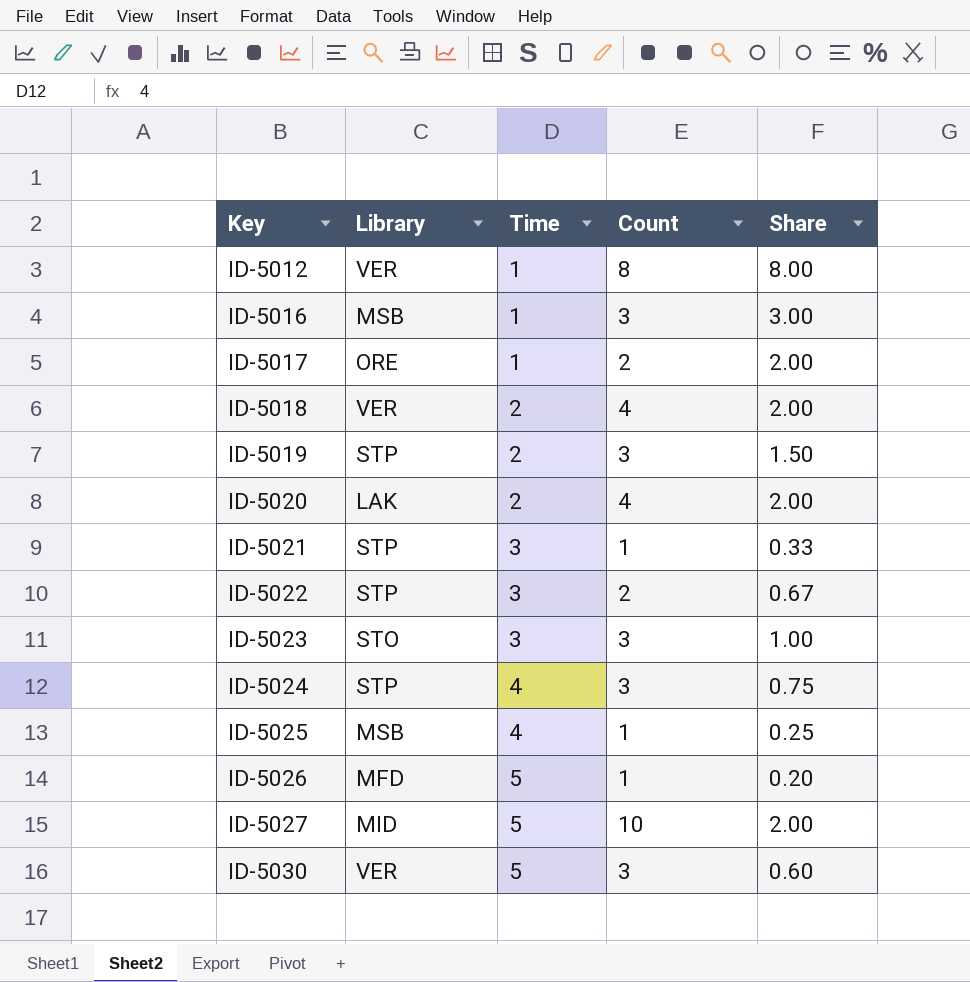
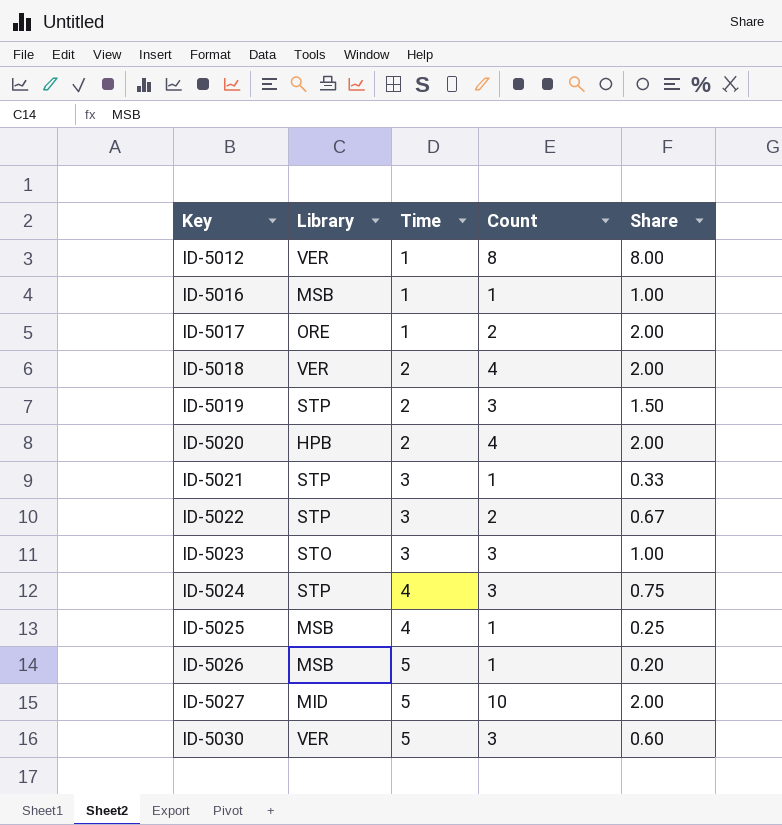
ID-5016 | Count: 3 -> 1
ID-5016 | Share: 3.00 -> 1.00
ID-5020 | Library: LAK -> HPB
ID-5026 | Library: MFD -> MSB

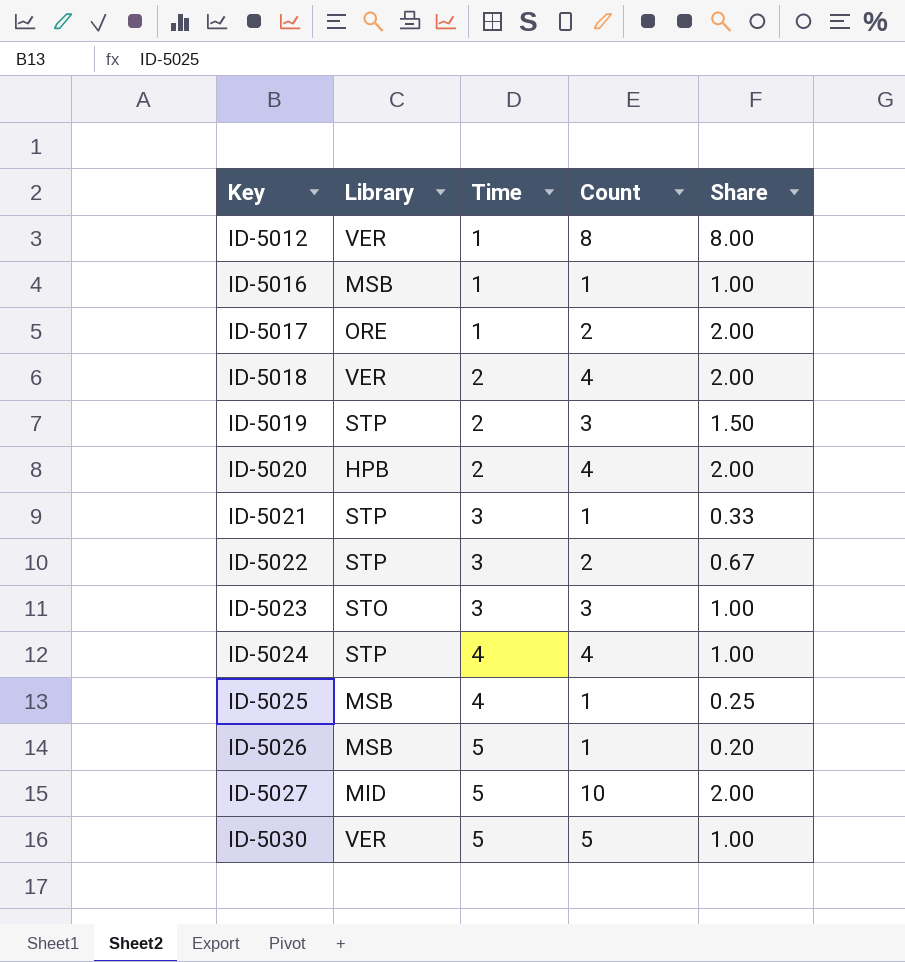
ID-5024 | Count: 3 -> 4
ID-5024 | Share: 0.75 -> 1.00
ID-5030 | Count: 3 -> 5
ID-5030 | Share: 0.60 -> 1.00

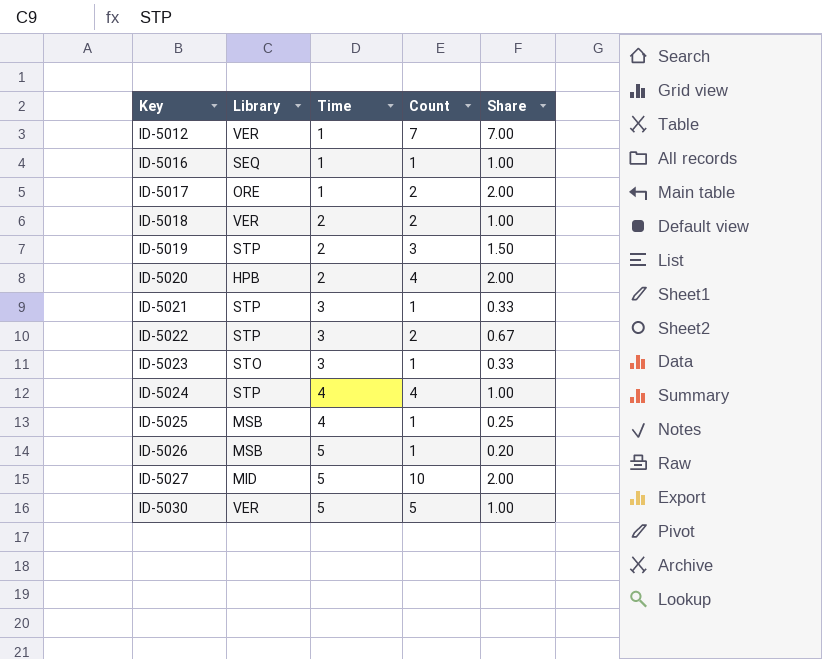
ID-5012 | Count: 8 -> 7
ID-5012 | Share: 8.00 -> 7.00
ID-5016 | Library: MSB -> SEQ
ID-5018 | Count: 4 -> 2
ID-5018 | Share: 2.00 -> 1.00
ID-5023 | Count: 3 -> 1
ID-5023 | Share: 1.00 -> 0.33

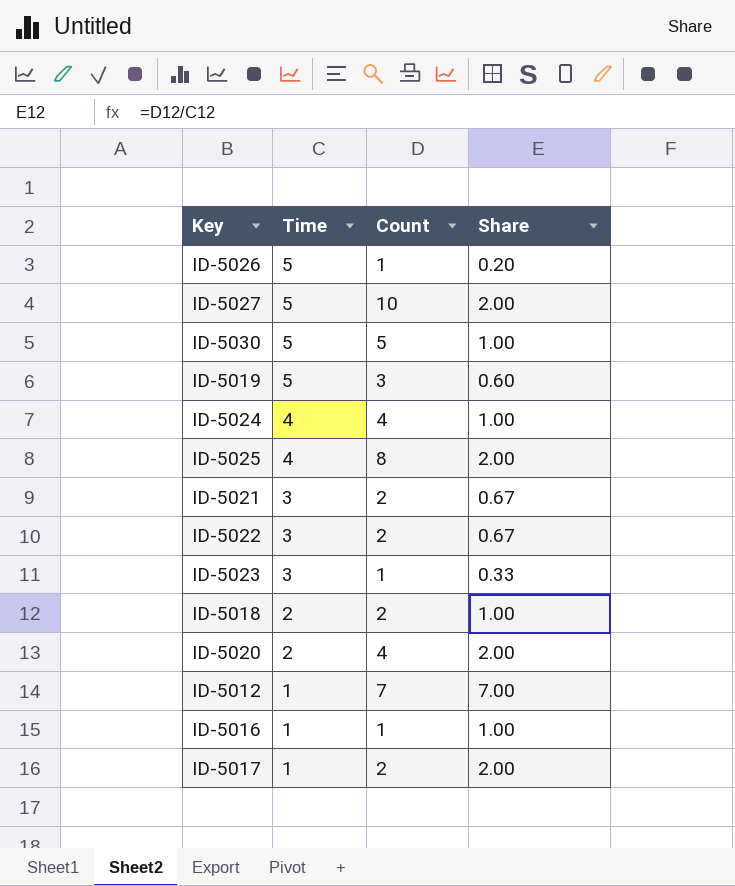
row order: Key ascending -> Time descending
column Library | position: 2 -> none
ID-5019 | Time: 2 -> 5
ID-5019 | Share: 1.50 -> 0.60
ID-5025 | Count: 1 -> 8
ID-5025 | Share: 0.25 -> 2.00
ID-5021 | Count: 1 -> 2
ID-5021 | Share: 0.33 -> 0.67

